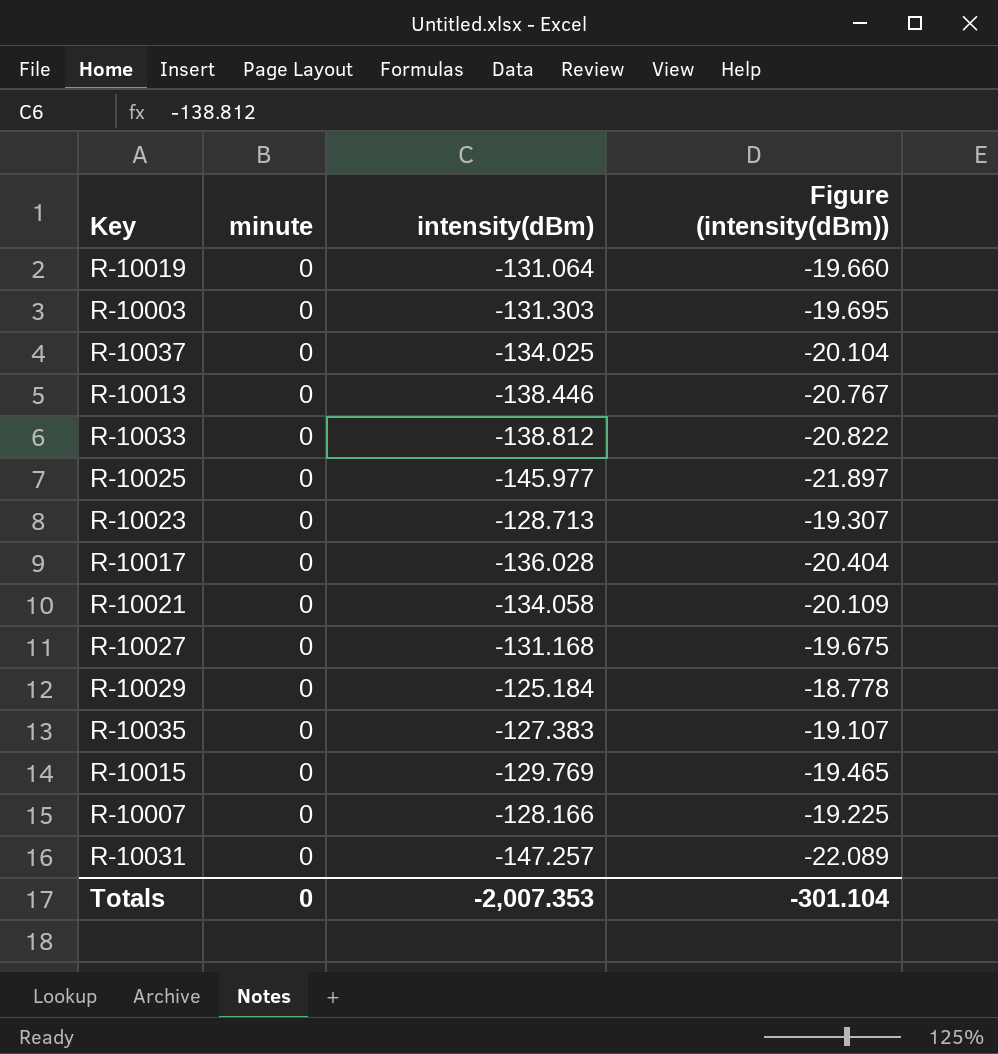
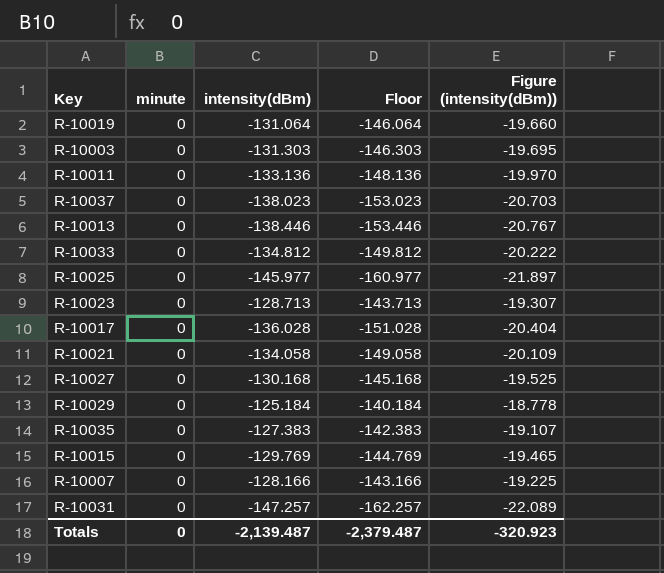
column Floor | formula: none -> [intensity(dBm)] - 15
row R-10011: none -> 0 | -133.136 | -148.136 | -19.970
R-10037 | intensity(dBm): -134.025 -> -138.023
R-10037 | Figure (intensity(dBm)): -20.104 -> -20.703
R-10033 | intensity(dBm): -138.812 -> -134.812
R-10033 | Figure (intensity(dBm)): -20.822 -> -20.222
R-10027 | intensity(dBm): -131.168 -> -130.168
R-10027 | Figure (intensity(dBm)): -19.675 -> -19.525
Totals | intensity(dBm): -2,007.353 -> -2,139.487
Totals | Figure (intensity(dBm)): -301.104 -> -320.923

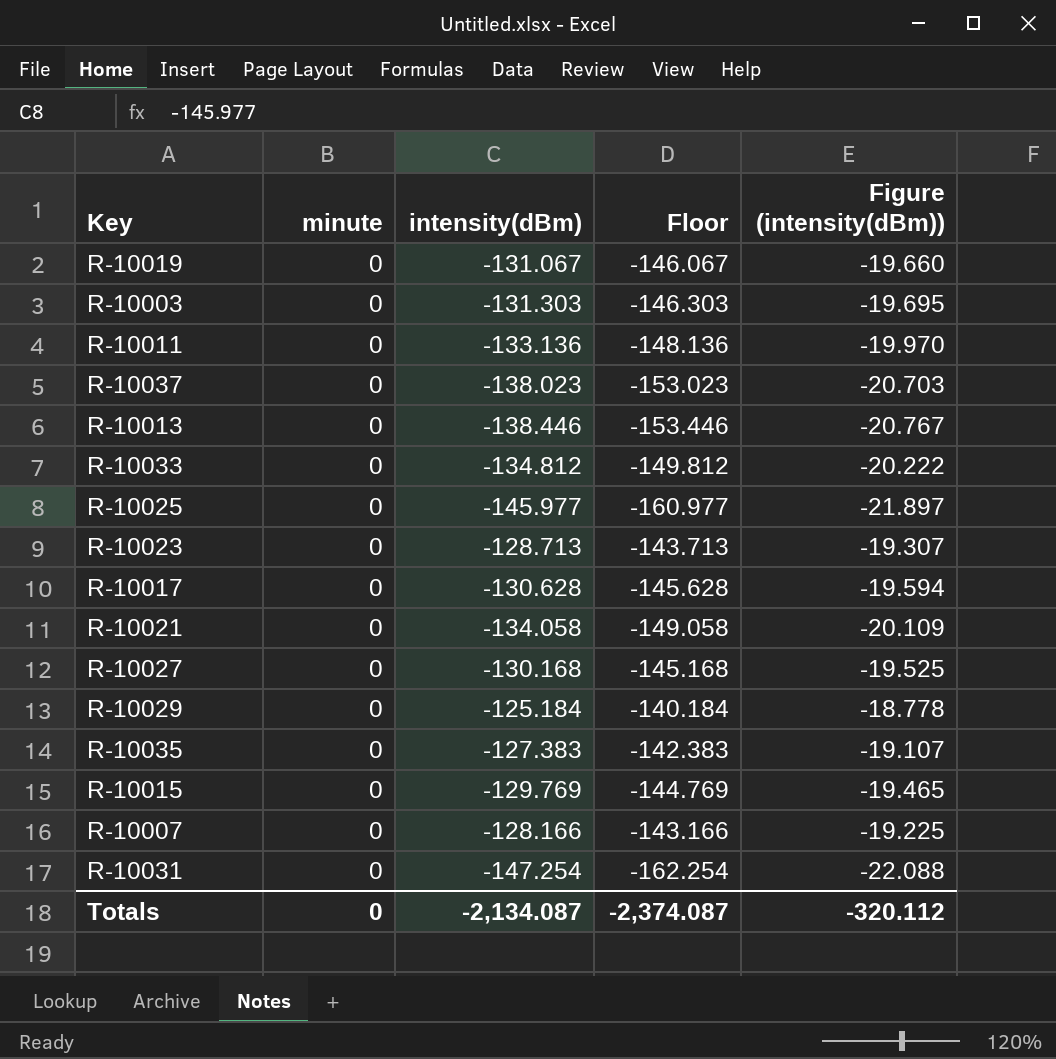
R-10019 | intensity(dBm): -131.064 -> -131.067
R-10019 | Floor: -146.064 -> -146.067
R-10017 | intensity(dBm): -136.028 -> -130.628
R-10017 | Floor: -151.028 -> -145.628
R-10017 | Figure (intensity(dBm)): -20.404 -> -19.594
R-10031 | intensity(dBm): -147.257 -> -147.254
R-10031 | Floor: -162.257 -> -162.254
R-10031 | Figure (intensity(dBm)): -22.089 -> -22.088
Totals | intensity(dBm): -2,139.487 -> -2,134.087
Totals | Floor: -2,379.487 -> -2,374.087
Totals | Figure (intensity(dBm)): -320.923 -> -320.112

